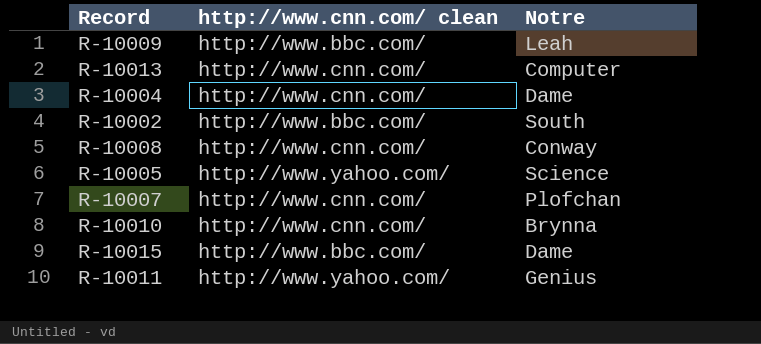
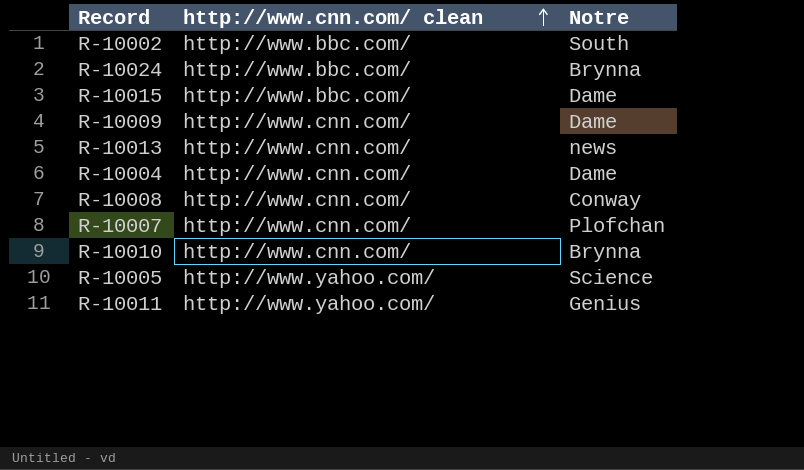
row order: none -> http://www.cnn.com/ clean ascending
row R-10024: none -> http://www.bbc.com/ | Brynna
R-10009 | http://www.cnn.com/ clean: http://www.bbc.com/ -> http://www.cnn.com/
R-10009 | Notre: Leah -> Dame
R-10013 | Notre: Computer -> news

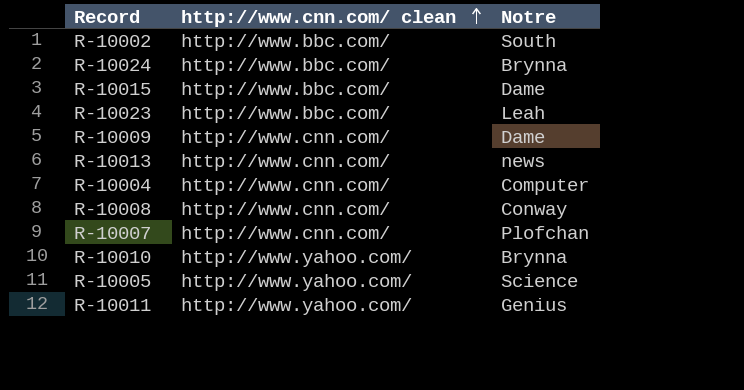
row R-10023: none -> http://www.bbc.com/ | Leah
R-10004 | Notre: Dame -> Computer
R-10010 | http://www.cnn.com/ clean: http://www.cnn.com/ -> http://www.yahoo.com/

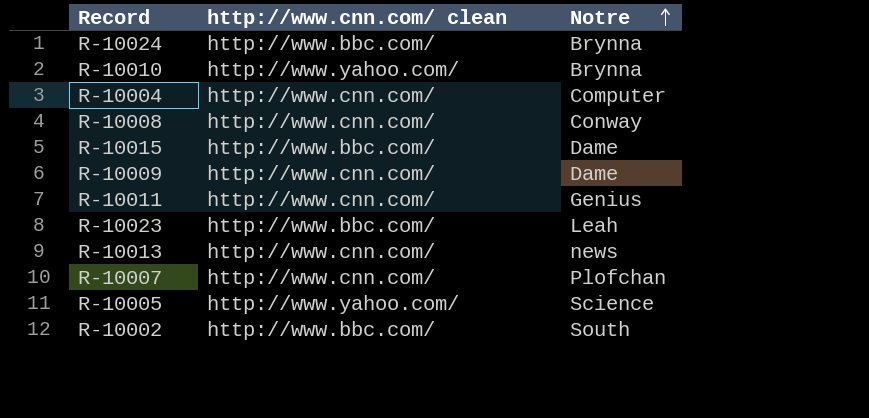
row order: http://www.cnn.com/ clean ascending -> Notre ascending
R-10011 | http://www.cnn.com/ clean: http://www.yahoo.com/ -> http://www.cnn.com/

